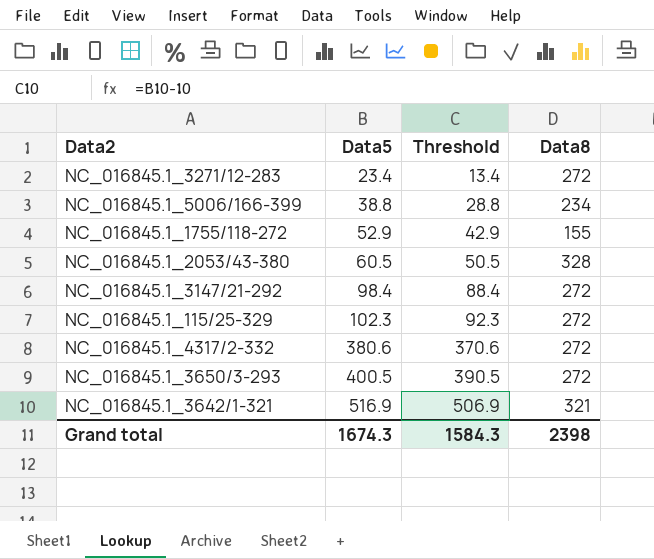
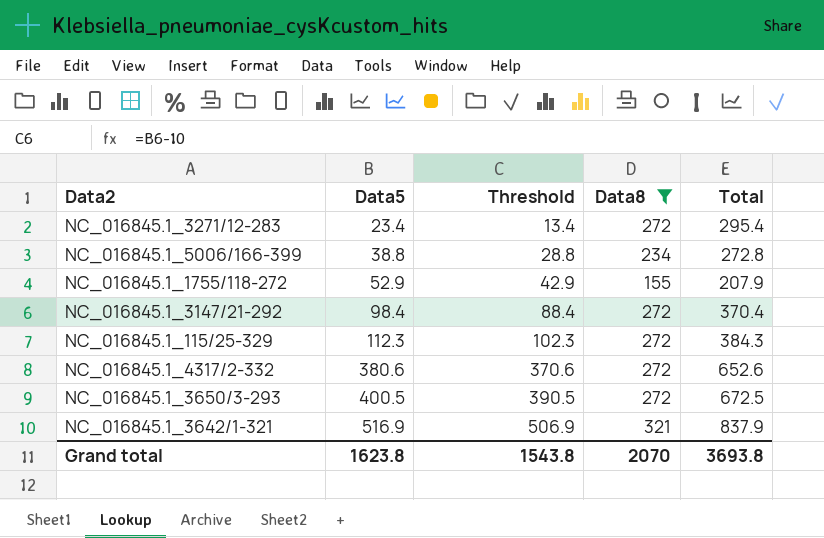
filter: none -> Data8 != 328
column Total | formula: none -> [Data5] + [Data8]
NC_016845.1_115/25-329 | Data5: 102.3 -> 112.3
NC_016845.1_115/25-329 | Threshold: 92.3 -> 102.3
Grand total | Data5: 1674.3 -> 1623.8
Grand total | Threshold: 1584.3 -> 1543.8
Grand total | Data8: 2398 -> 2070

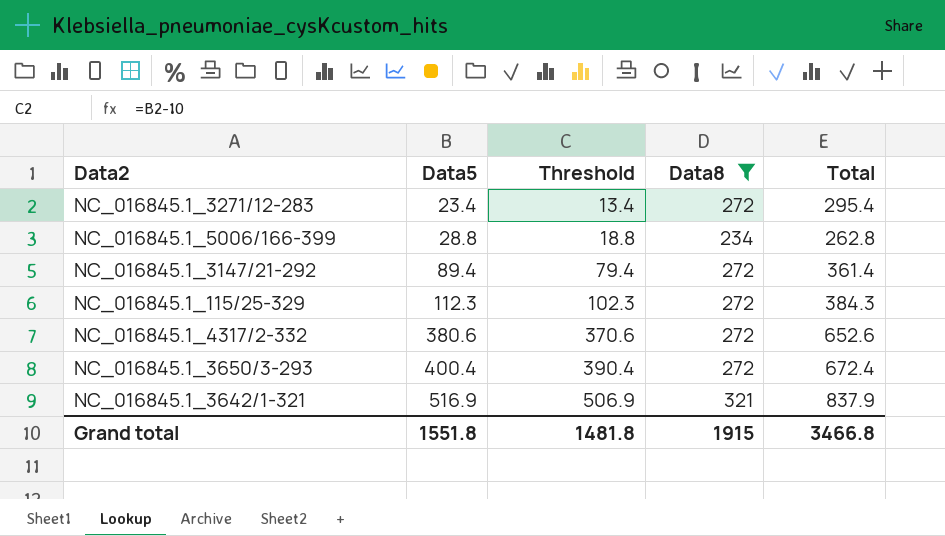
row NC_016845.1_1755/118-272: 52.9 | 42.9 | 155 | 207.9 -> none
NC_016845.1_5006/166-399 | Data5: 38.8 -> 28.8
NC_016845.1_5006/166-399 | Threshold: 28.8 -> 18.8
NC_016845.1_5006/166-399 | Total: 272.8 -> 262.8
NC_016845.1_3147/21-292 | Data5: 98.4 -> 89.4
NC_016845.1_3147/21-292 | Threshold: 88.4 -> 79.4
NC_016845.1_3147/21-292 | Total: 370.4 -> 361.4
NC_016845.1_3650/3-293 | Data5: 400.5 -> 400.4
NC_016845.1_3650/3-293 | Threshold: 390.5 -> 390.4
NC_016845.1_3650/3-293 | Total: 672.5 -> 672.4
Grand total | Data5: 1623.8 -> 1551.8
Grand total | Threshold: 1543.8 -> 1481.8
Grand total | Data8: 2070 -> 1915
Grand total | Total: 3693.8 -> 3466.8

